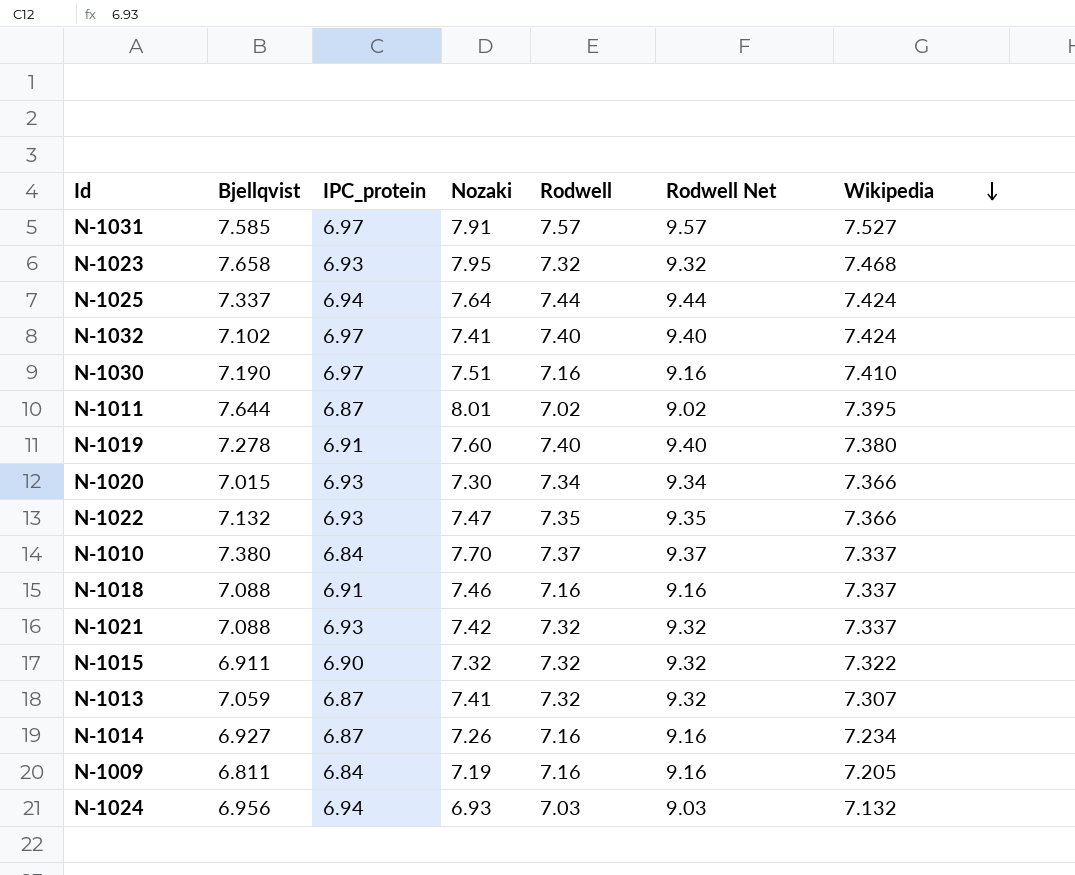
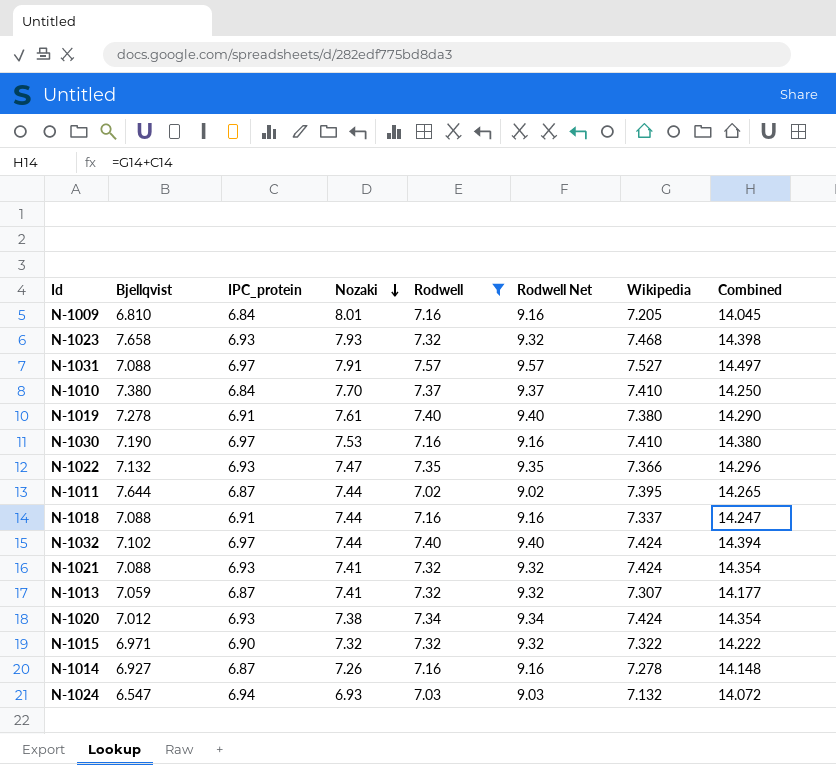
filter: none -> Rodwell != 7.44
row order: Wikipedia descending -> Nozaki descending
column Combined | formula: none -> [IPC_protein] + [Wikipedia]
N-1009 | Bjellqvist: 6.811 -> 6.810
N-1009 | Nozaki: 7.19 -> 8.01
N-1023 | Nozaki: 7.95 -> 7.93
N-1031 | Bjellqvist: 7.585 -> 7.088
N-1010 | Wikipedia: 7.337 -> 7.410
N-1019 | Nozaki: 7.60 -> 7.61
N-1030 | Nozaki: 7.51 -> 7.53
N-1011 | Nozaki: 8.01 -> 7.44
N-1018 | Nozaki: 7.46 -> 7.44
N-1032 | Nozaki: 7.41 -> 7.44
N-1021 | Nozaki: 7.42 -> 7.41
N-1021 | Wikipedia: 7.337 -> 7.424
N-1020 | Bjellqvist: 7.015 -> 7.012
N-1020 | Nozaki: 7.30 -> 7.38
N-1020 | Wikipedia: 7.366 -> 7.424
N-1015 | Bjellqvist: 6.911 -> 6.971
N-1014 | Wikipedia: 7.234 -> 7.278
N-1024 | Bjellqvist: 6.956 -> 6.547

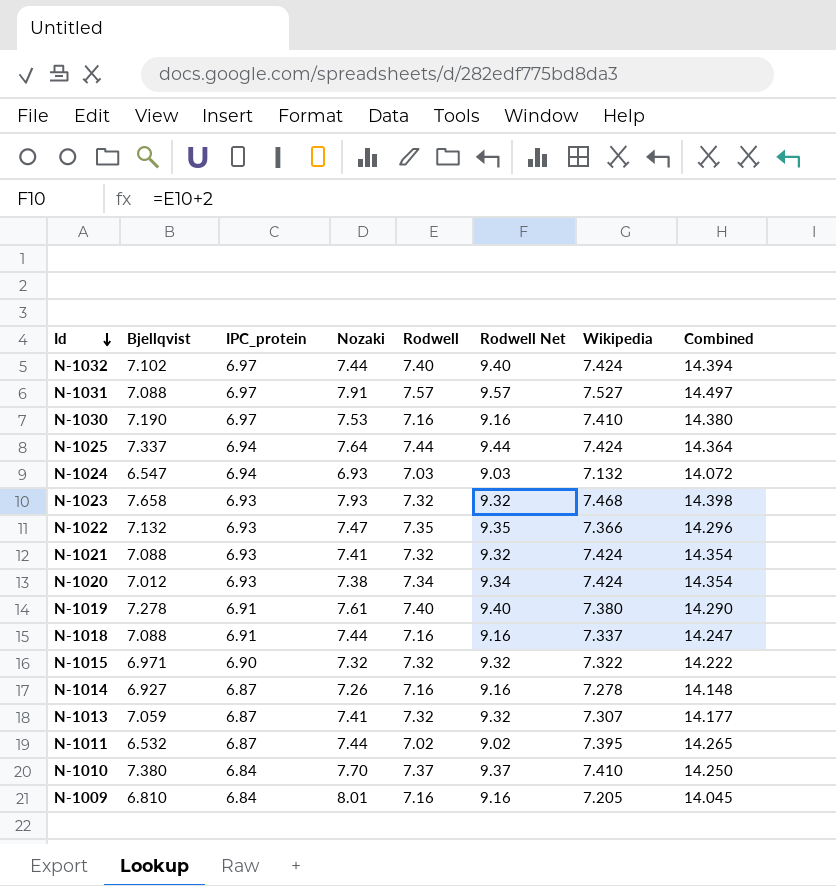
filter: Rodwell != 7.44 -> none
row order: Nozaki descending -> Id descending
N-1011 | Bjellqvist: 7.644 -> 6.532

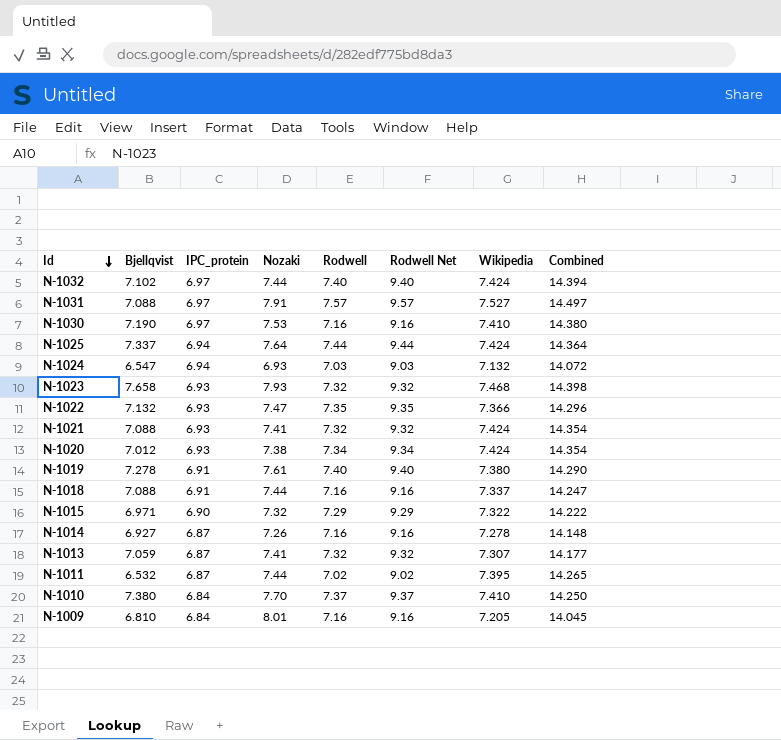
N-1015 | Rodwell: 7.32 -> 7.29
N-1015 | Rodwell Net: 9.32 -> 9.29

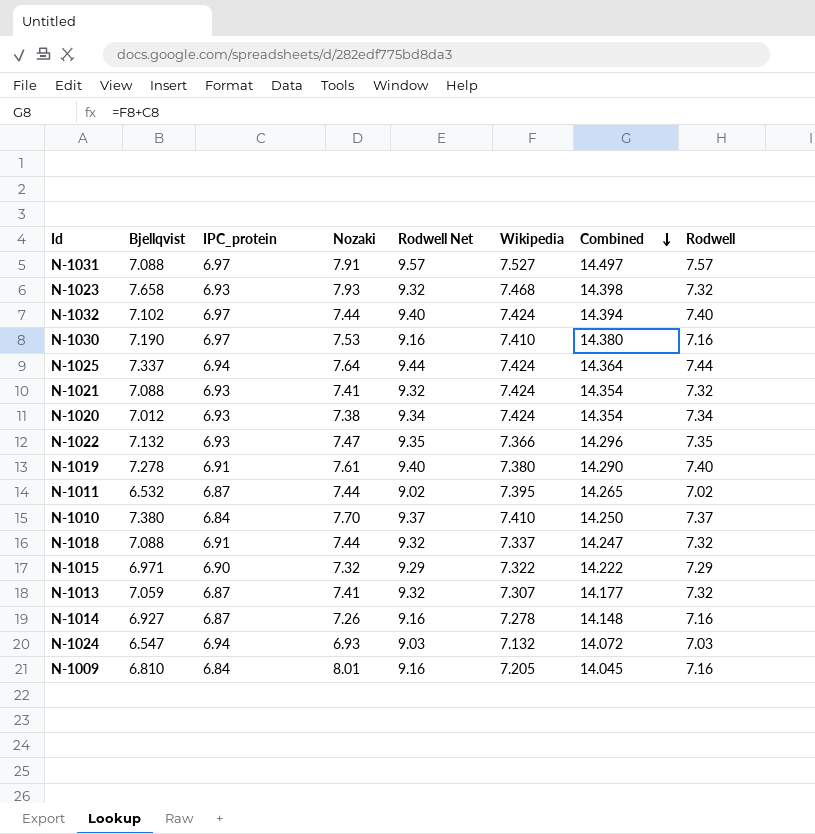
row order: Id descending -> Combined descending
column Rodwell | position: 5 -> 8
N-1018 | Rodwell Net: 9.16 -> 9.32
N-1018 | Rodwell: 7.16 -> 7.32

